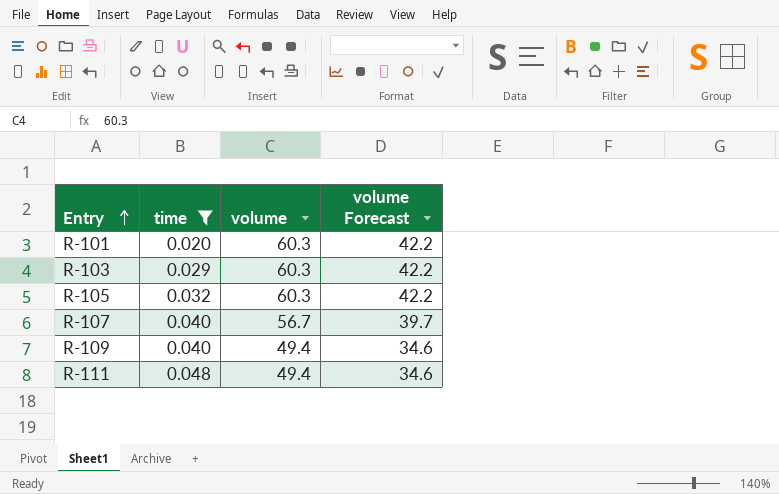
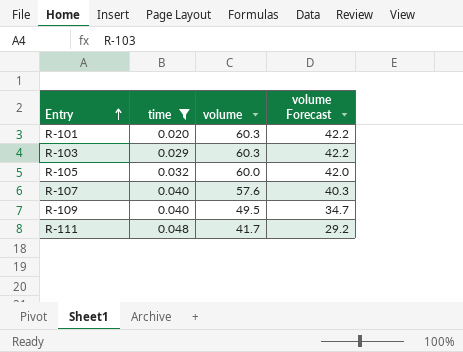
R-105 | volume: 60.3 -> 60.0
R-105 | volume Forecast: 42.2 -> 42.0
R-107 | volume: 56.7 -> 57.6
R-107 | volume Forecast: 39.7 -> 40.3
R-109 | volume: 49.4 -> 49.5
R-109 | volume Forecast: 34.6 -> 34.7
R-111 | volume: 49.4 -> 41.7
R-111 | volume Forecast: 34.6 -> 29.2

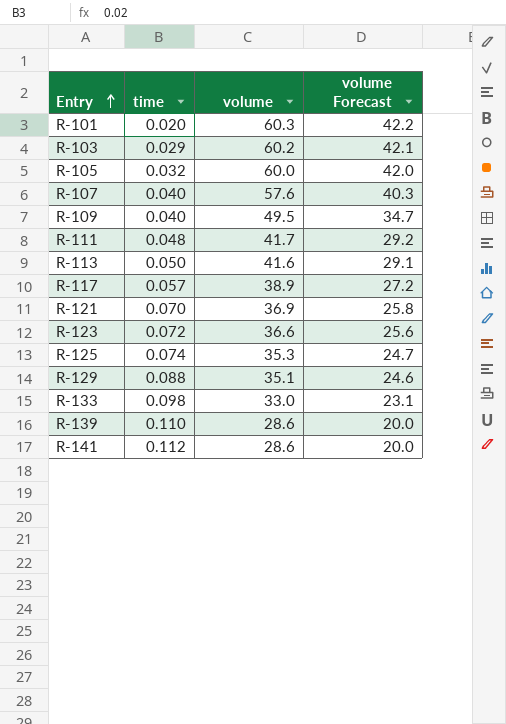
filter: time <= 0.048 -> none
R-103 | volume: 60.3 -> 60.2
R-103 | volume Forecast: 42.2 -> 42.1

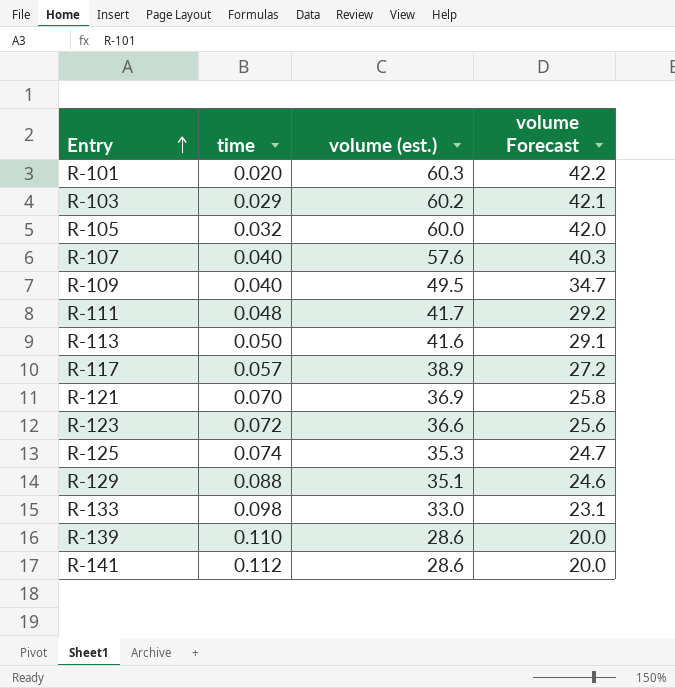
column name: volume -> volume (est.)

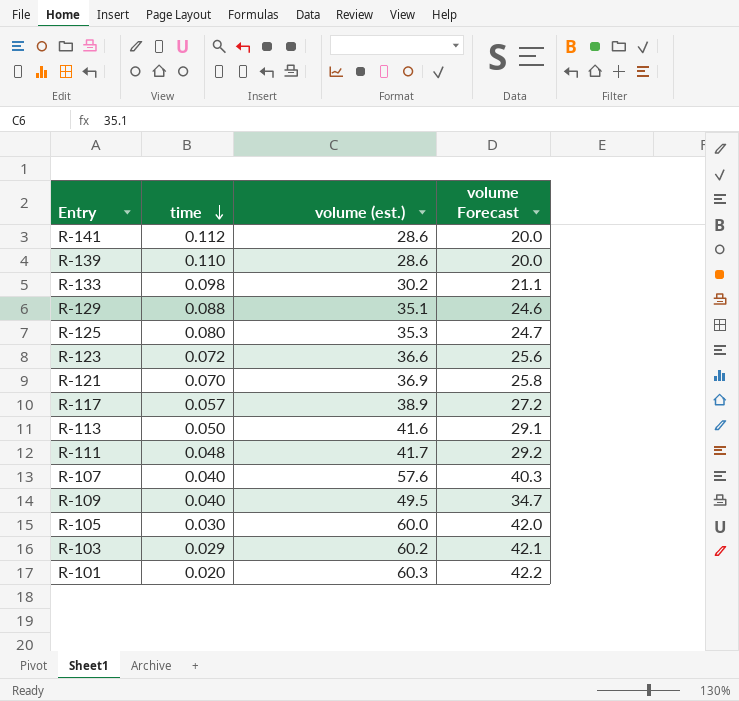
row order: Entry ascending -> time descending
R-133 | volume (est.): 33.0 -> 30.2
R-133 | volume Forecast: 23.1 -> 21.1
R-125 | time: 0.074 -> 0.080
R-105 | time: 0.032 -> 0.030

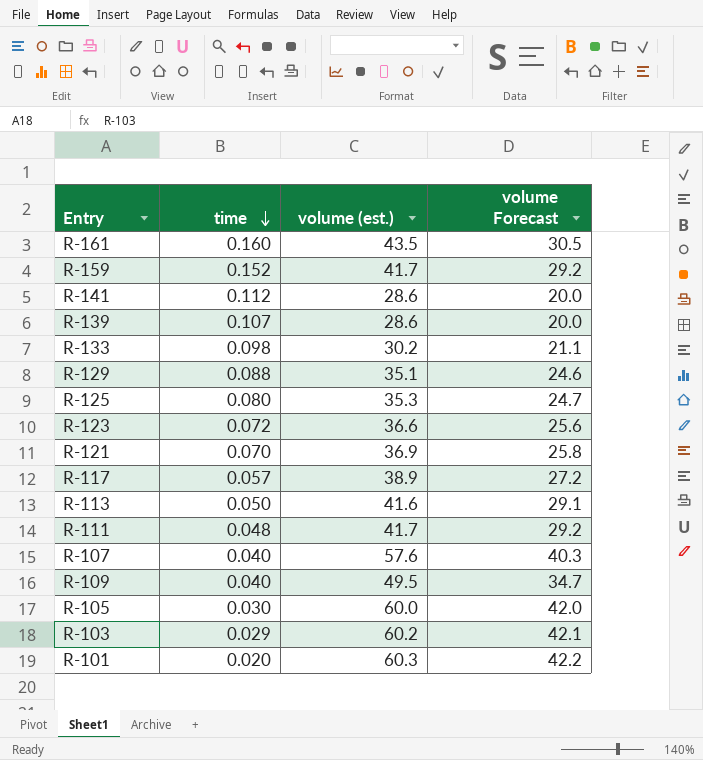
row R-161: none -> 0.160 | 43.5 | 30.5
row R-159: none -> 0.152 | 41.7 | 29.2
R-139 | time: 0.110 -> 0.107

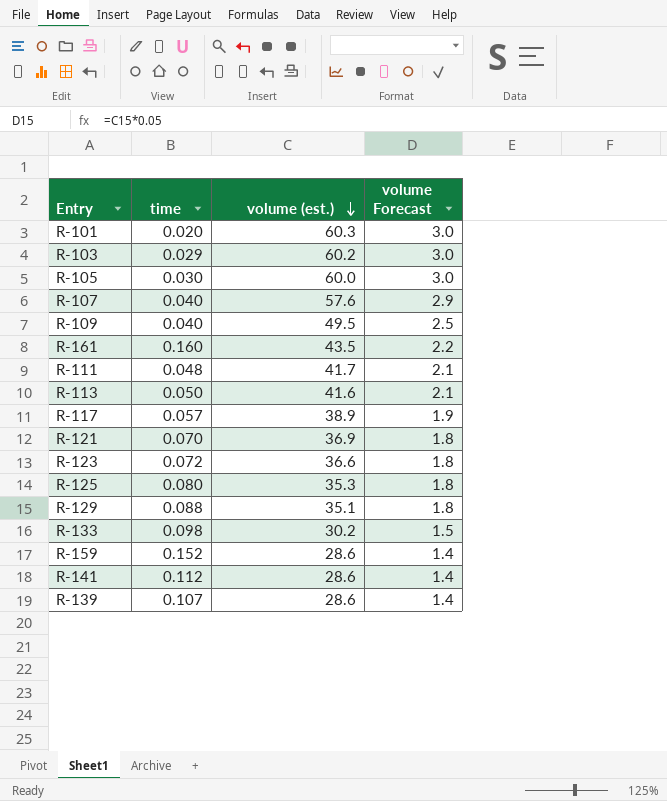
row order: time descending -> volume (est.) descending
column volume Forecast | formula: [volume (est.)] * 0.7 -> [volume (est.)] * 0.05
R-159 | volume (est.): 41.7 -> 28.6

